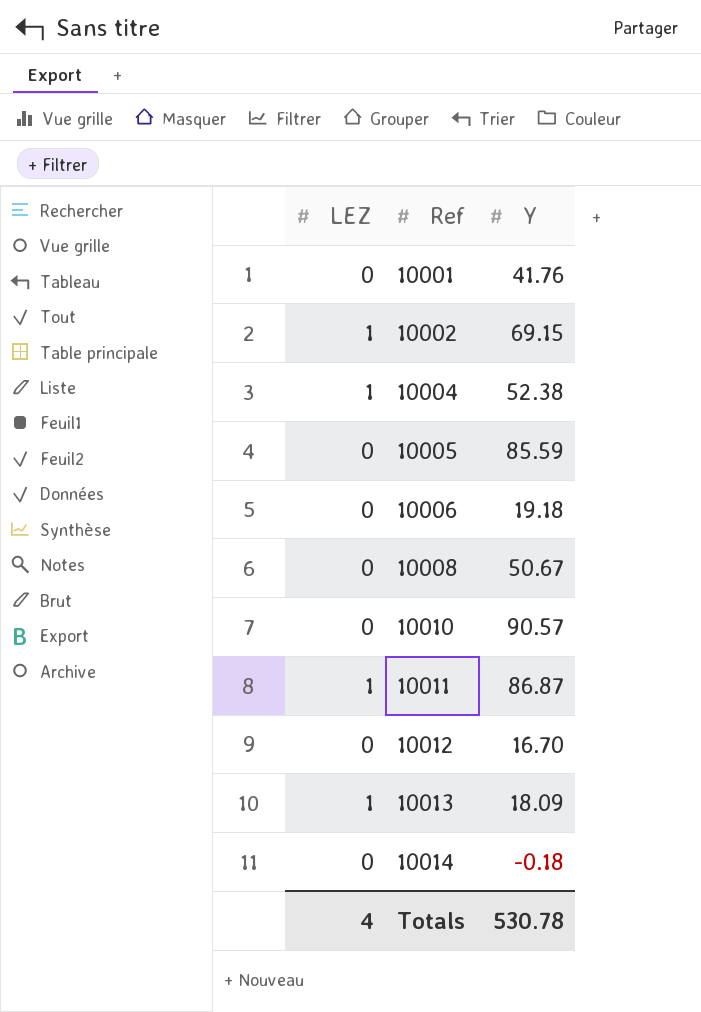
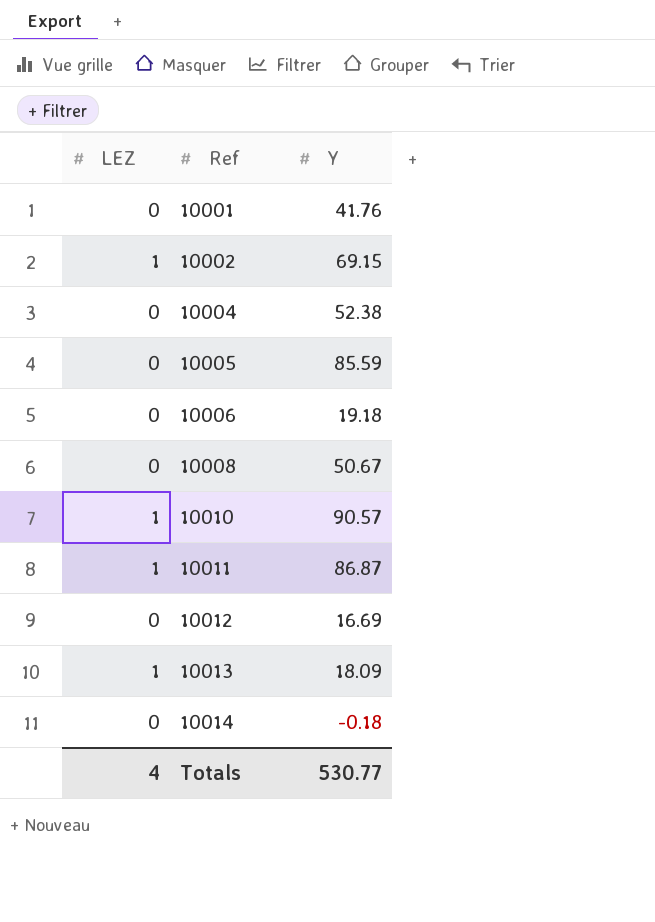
10004 | LEZ: 1 -> 0
10010 | LEZ: 0 -> 1
10012 | Y: 16.70 -> 16.69
Totals | Y: 530.78 -> 530.77

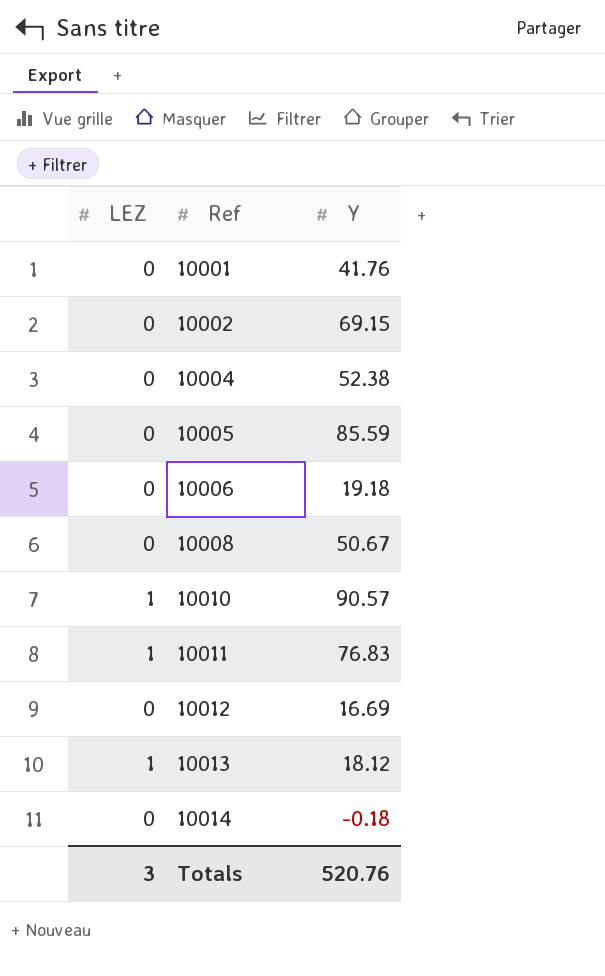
10002 | LEZ: 1 -> 0
10011 | Y: 86.87 -> 76.83
10013 | Y: 18.09 -> 18.12
Totals | LEZ: 4 -> 3
Totals | Y: 530.77 -> 520.76

